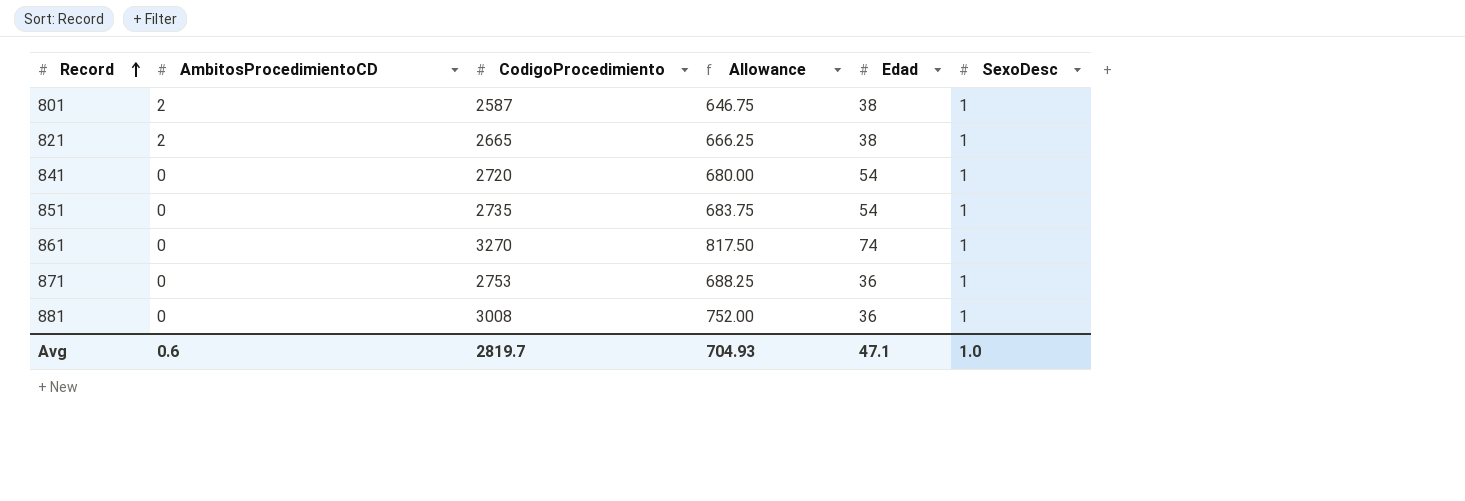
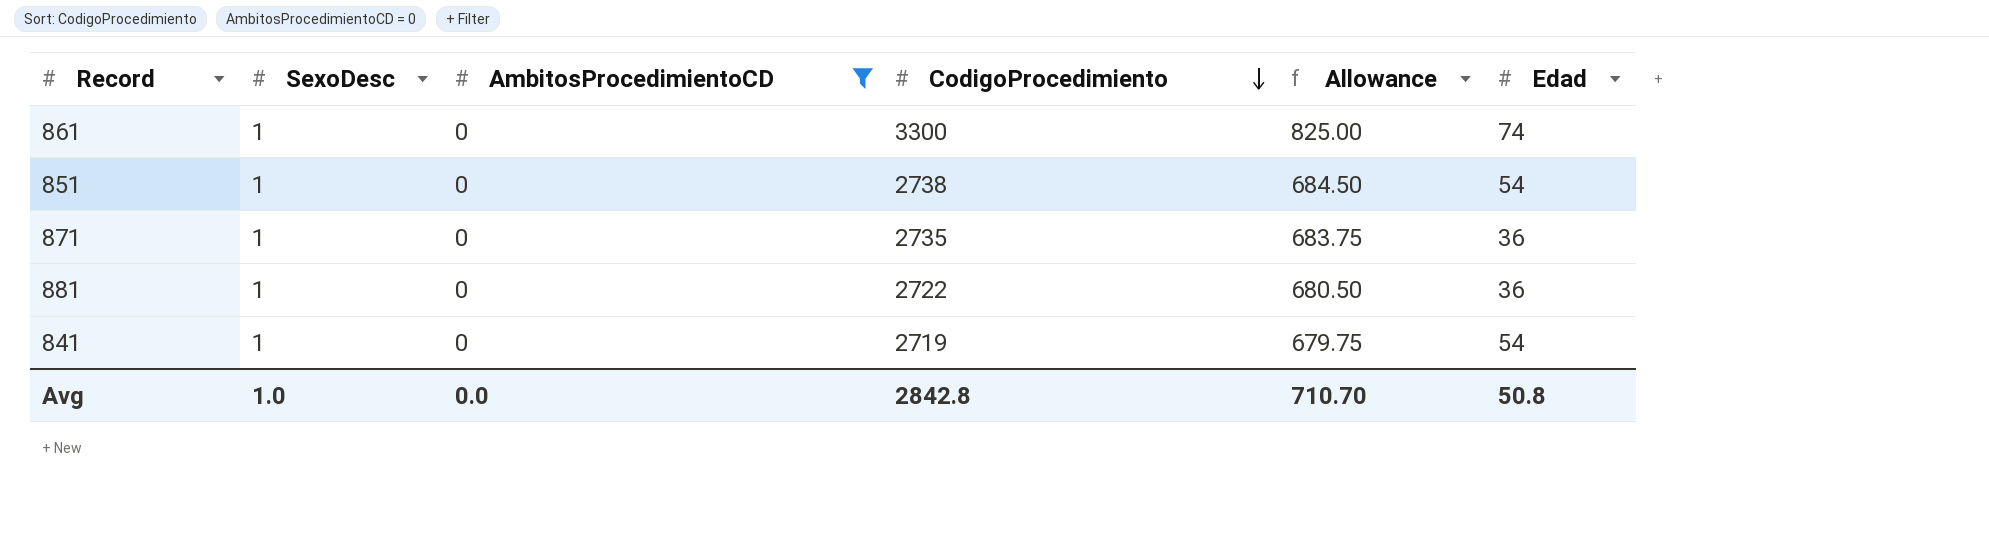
filter: none -> AmbitosProcedimientoCD = 0
row order: Record ascending -> CodigoProcedimiento descending
column SexoDesc | position: 6 -> 2
861 | CodigoProcedimiento: 3270 -> 3300
861 | Allowance: 817.50 -> 825.00
851 | CodigoProcedimiento: 2735 -> 2738
851 | Allowance: 683.75 -> 684.50
871 | CodigoProcedimiento: 2753 -> 2735
871 | Allowance: 688.25 -> 683.75
881 | CodigoProcedimiento: 3008 -> 2722
881 | Allowance: 752.00 -> 680.50
841 | CodigoProcedimiento: 2720 -> 2719
841 | Allowance: 680.00 -> 679.75
Avg | AmbitosProcedimientoCD: 0.6 -> 0.0
Avg | CodigoProcedimiento: 2819.7 -> 2842.8
Avg | Allowance: 704.93 -> 710.70
Avg | Edad: 47.1 -> 50.8

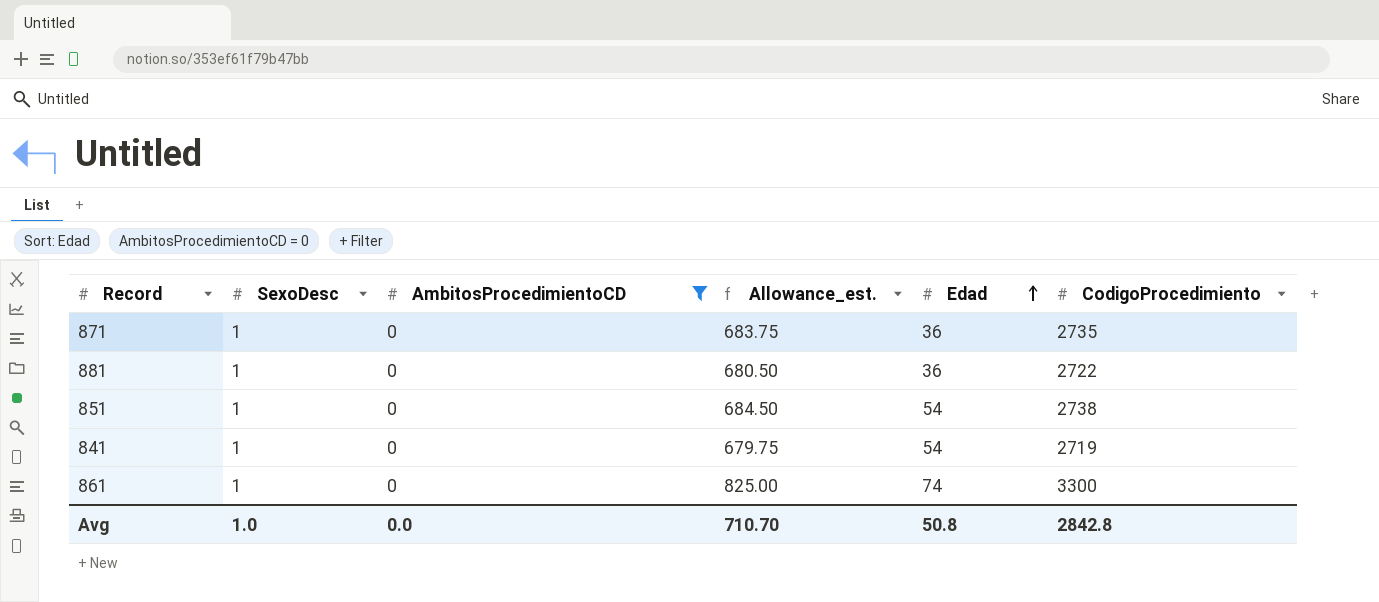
row order: CodigoProcedimiento descending -> Edad ascending
column name: Allowance -> Allowance_est.
column CodigoProcedimiento | position: 4 -> 6

